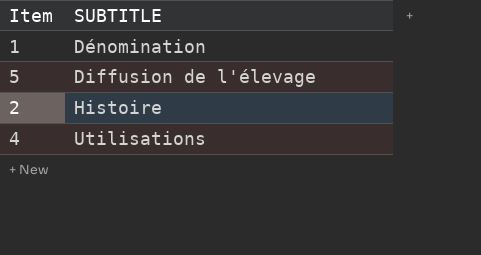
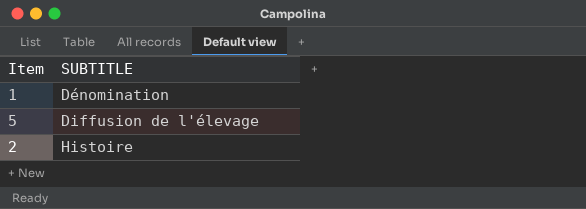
row 4: Utilisations -> none

